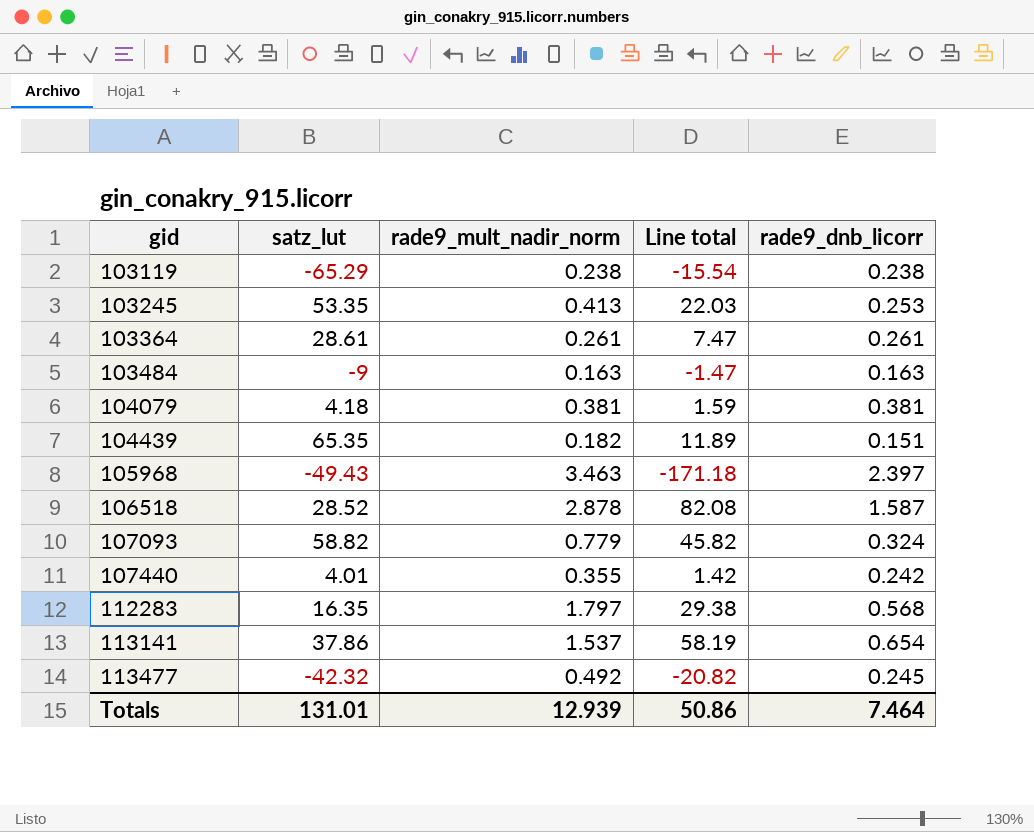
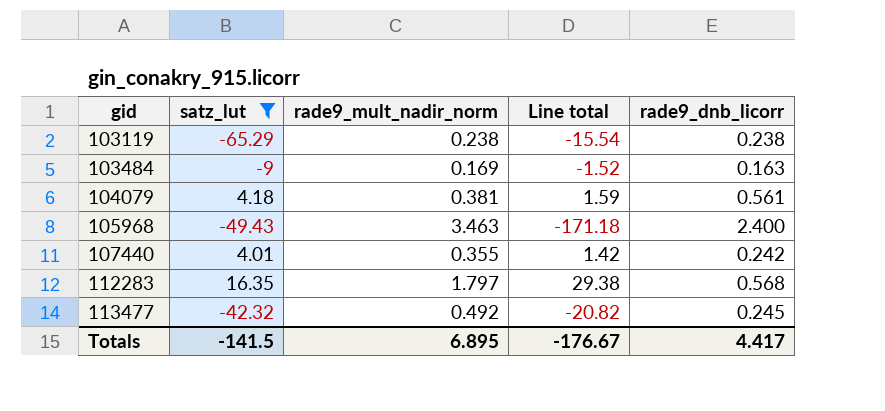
filter: none -> satz_lut <= 16.35
103484 | rade9_mult_nadir_norm: 0.163 -> 0.169
103484 | Line total: -1.47 -> -1.52
104079 | rade9_dnb_licorr: 0.381 -> 0.561
105968 | rade9_dnb_licorr: 2.397 -> 2.400
Totals | satz_lut: 131.01 -> -141.5
Totals | rade9_mult_nadir_norm: 12.939 -> 6.895
Totals | Line total: 50.86 -> -176.67
Totals | rade9_dnb_licorr: 7.464 -> 4.417

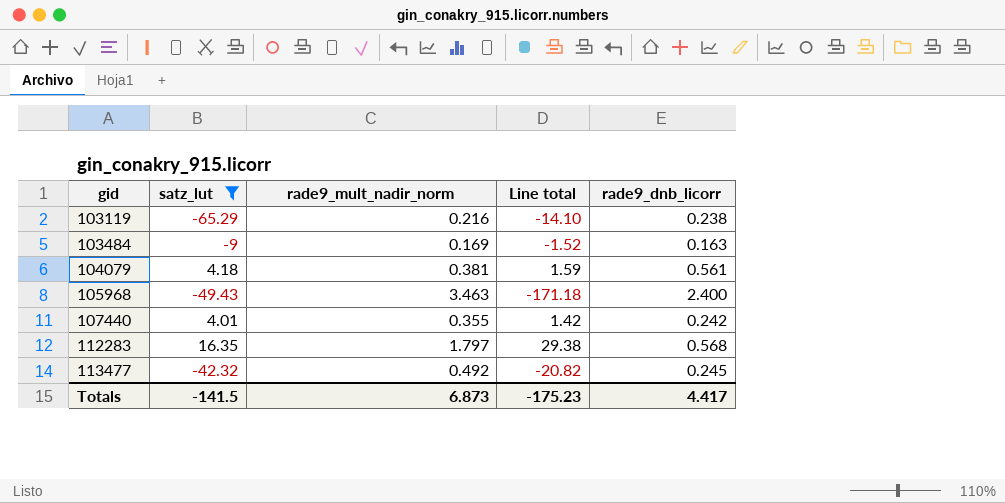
103119 | rade9_mult_nadir_norm: 0.238 -> 0.216
103119 | Line total: -15.54 -> -14.10
Totals | rade9_mult_nadir_norm: 6.895 -> 6.873
Totals | Line total: -176.67 -> -175.23

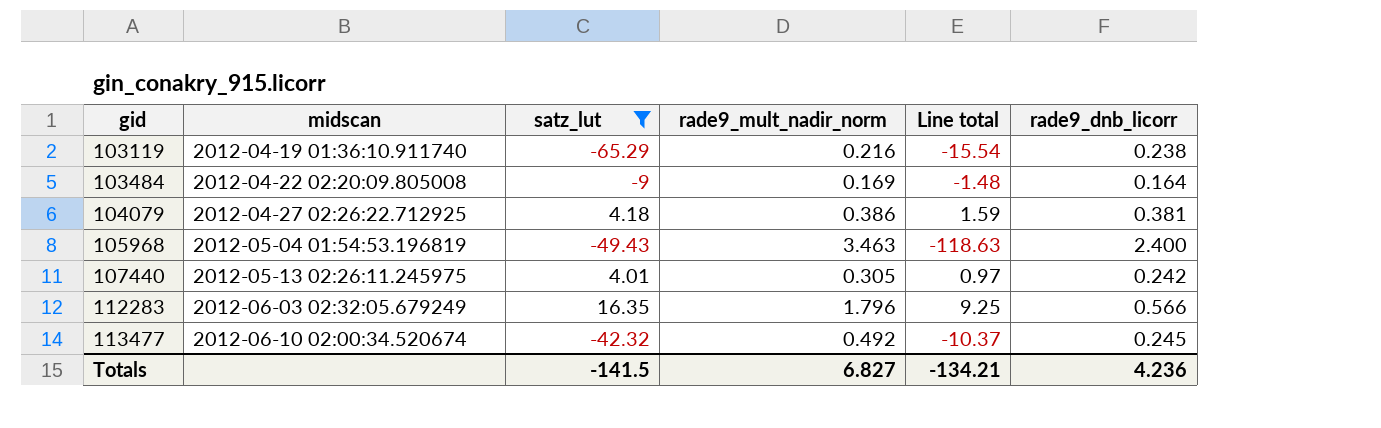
column midscan | position: none -> 2
column Line total | formula: [satz_lut] * [rade9_mult_nadir_norm] -> [satz_lut] * [rade9_dnb_licorr]
103484 | rade9_dnb_licorr: 0.163 -> 0.164
104079 | rade9_mult_nadir_norm: 0.381 -> 0.386
104079 | rade9_dnb_licorr: 0.561 -> 0.381
107440 | rade9_mult_nadir_norm: 0.355 -> 0.305
112283 | rade9_mult_nadir_norm: 1.797 -> 1.796
112283 | rade9_dnb_licorr: 0.568 -> 0.566
Totals | rade9_mult_nadir_norm: 6.873 -> 6.827
Totals | Line total: -175.23 -> -134.21
Totals | rade9_dnb_licorr: 4.417 -> 4.236

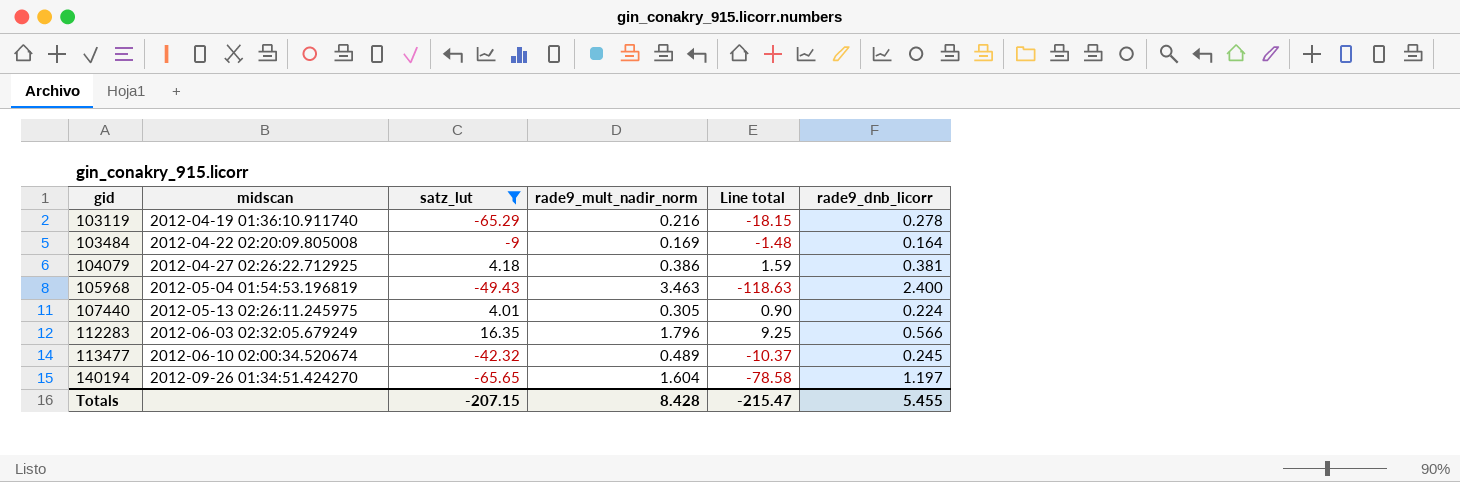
103119 | Line total: -15.54 -> -18.15
103119 | rade9_dnb_licorr: 0.238 -> 0.278
107440 | Line total: 0.97 -> 0.90
107440 | rade9_dnb_licorr: 0.242 -> 0.224
113477 | rade9_mult_nadir_norm: 0.492 -> 0.489
row 140194: none -> 2012-09-26 01:34:51.424270 | -65.65 | 1.604 | -78.58 | 1.197
Totals | satz_lut: -141.5 -> -207.15
Totals | rade9_mult_nadir_norm: 6.827 -> 8.428
Totals | Line total: -134.21 -> -215.47
Totals | rade9_dnb_licorr: 4.236 -> 5.455

